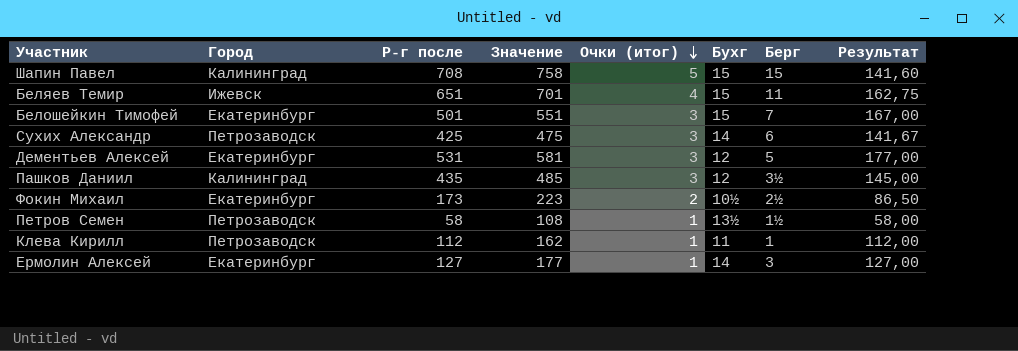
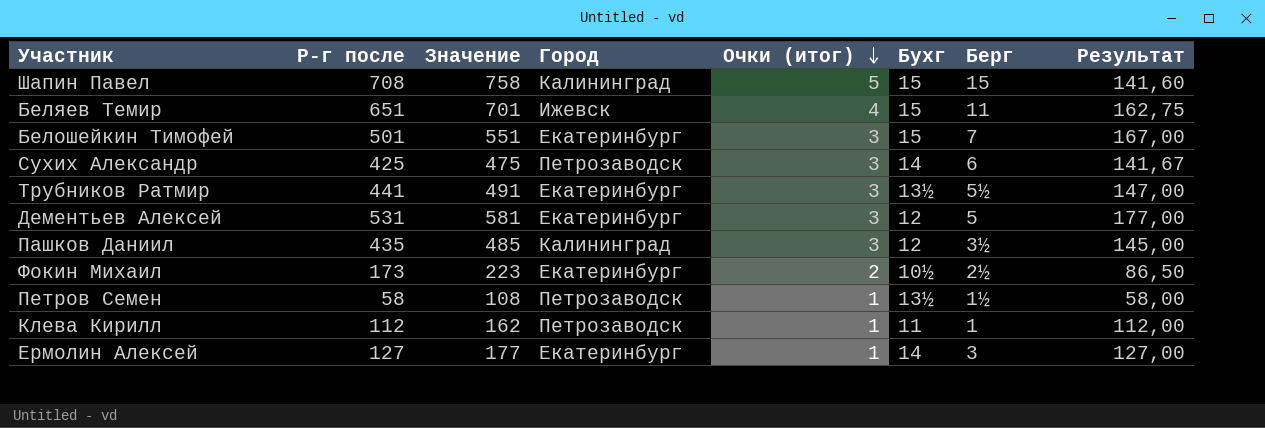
column Город | position: 2 -> 4
row Трубников Ратмир: none -> 441 | 491 | Екатеринбург | 3 | 13½ | 5½ | 147,00

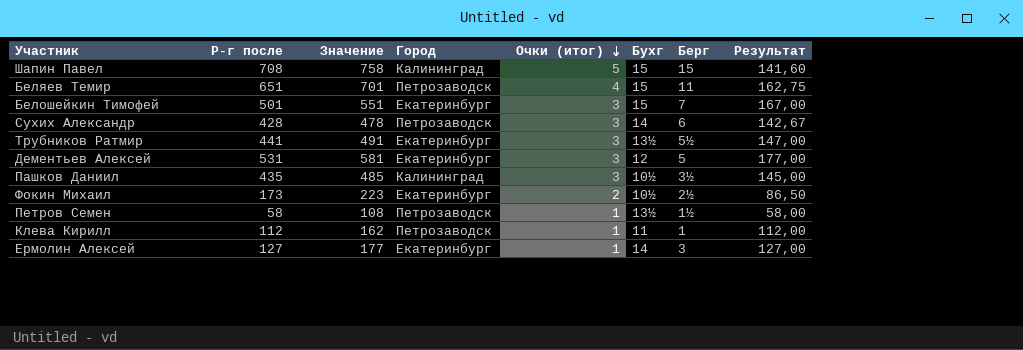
Беляев Темир | Город: Ижевск -> Петрозаводск
Сухих Александр | Р-г после: 425 -> 428
Сухих Александр | Значение: 475 -> 478
Сухих Александр | Результат: 141,67 -> 142,67
Пашков Даниил | Бухг: 12 -> 10½

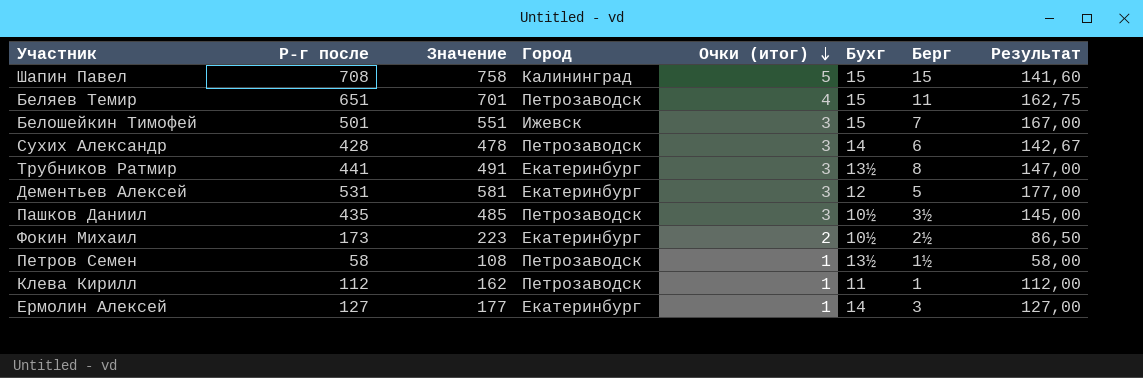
Белошейкин Тимофей | Город: Екатеринбург -> Ижевск
Трубников Ратмир | Берг: 5½ -> 8
Пашков Даниил | Город: Калининград -> Петрозаводск

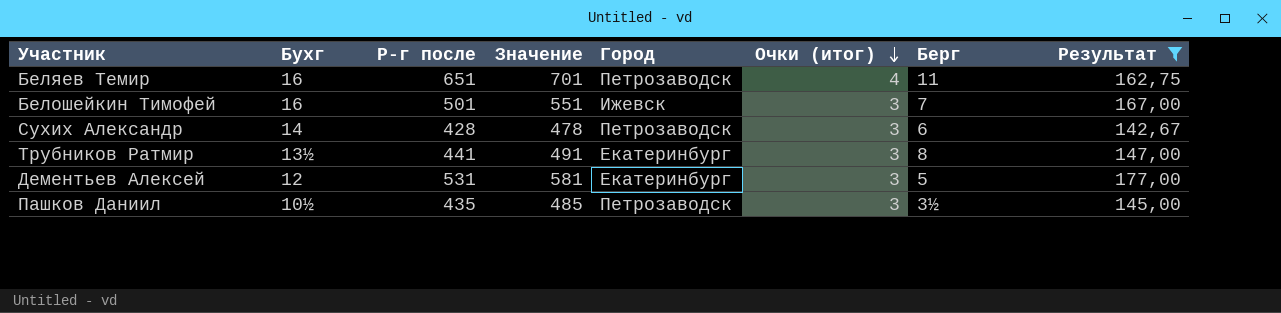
filter: none -> Результат >= 142,67
column Бухг | position: 6 -> 2
Беляев Темир | Бухг: 15 -> 16
Белошейкин Тимофей | Бухг: 15 -> 16

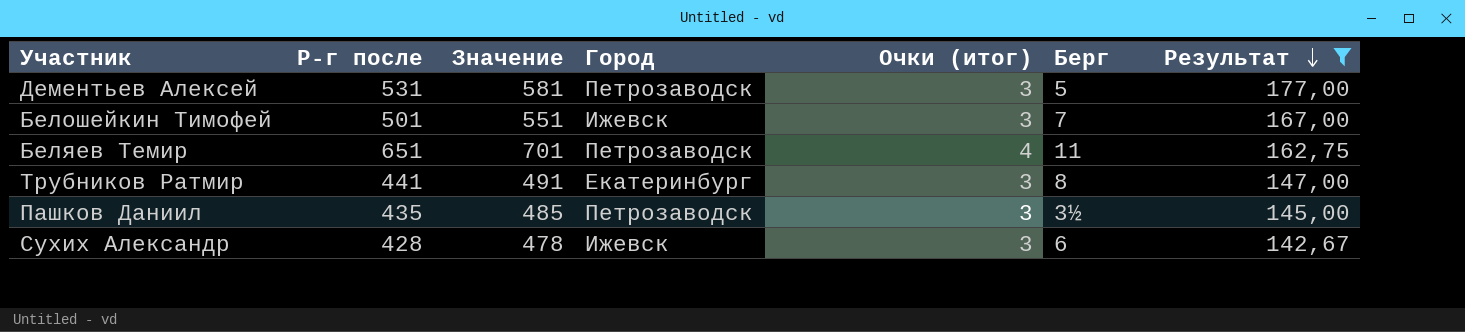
row order: Очки (итог) descending -> Результат descending
column Бухг | position: 2 -> none
Дементьев Алексей | Город: Екатеринбург -> Петрозаводск
Сухих Александр | Город: Петрозаводск -> Ижевск

